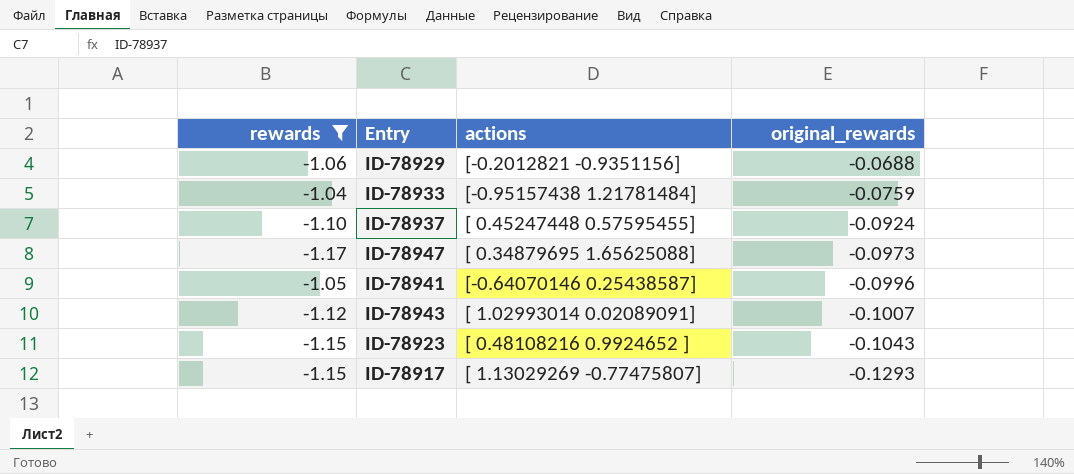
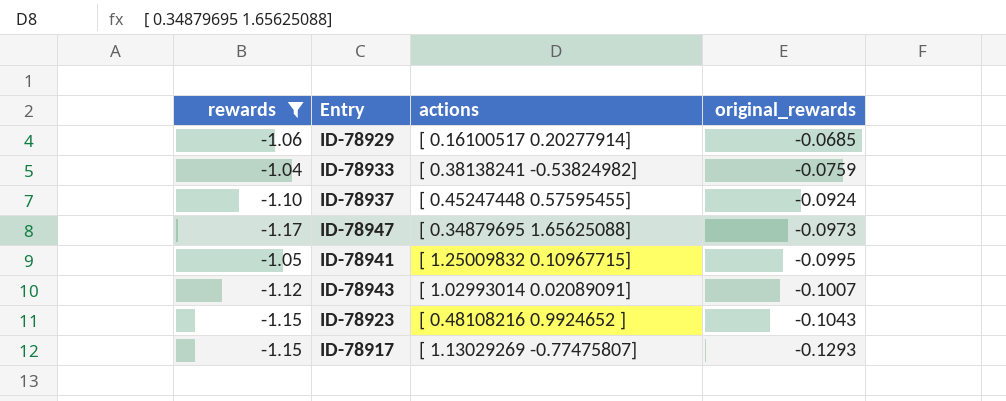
ID-78929 | actions: [-0.2012821 -0.9351156] -> [ 0.16100517 0.20277914]
ID-78929 | original_rewards: -0.0688 -> -0.0685
ID-78933 | actions: [-0.95157438 1.21781484] -> [ 0.38138241 -0.53824982]
ID-78941 | actions: [-0.64070146 0.25438587] -> [ 1.25009832 0.10967715]
ID-78941 | original_rewards: -0.0996 -> -0.0995

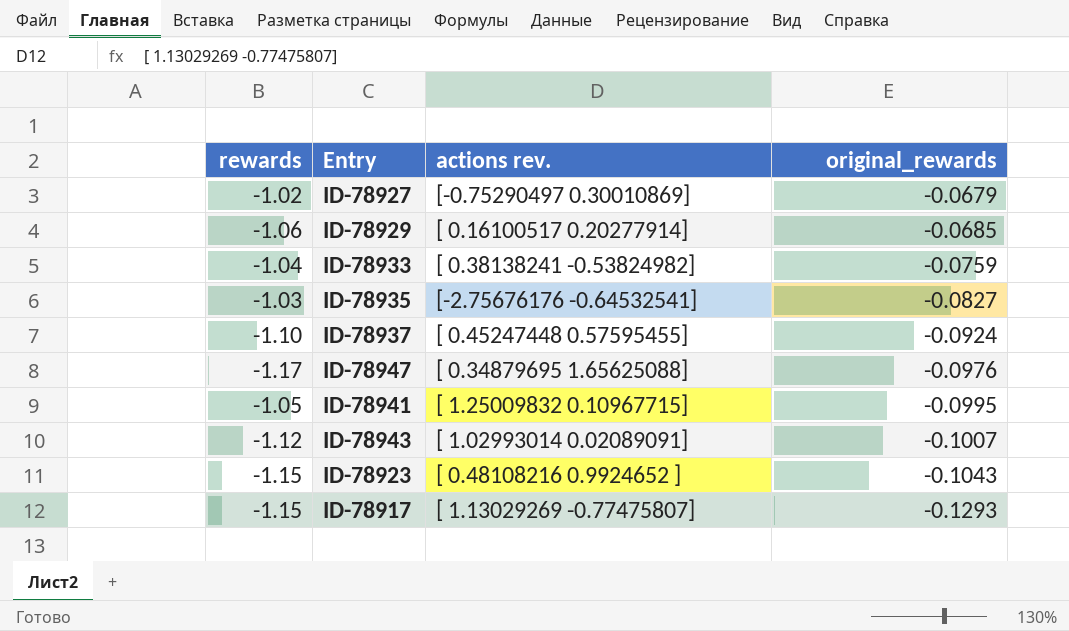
filter: rewards <= -1.04 -> none
column name: actions -> actions rev.
ID-78947 | original_rewards: -0.0973 -> -0.0976

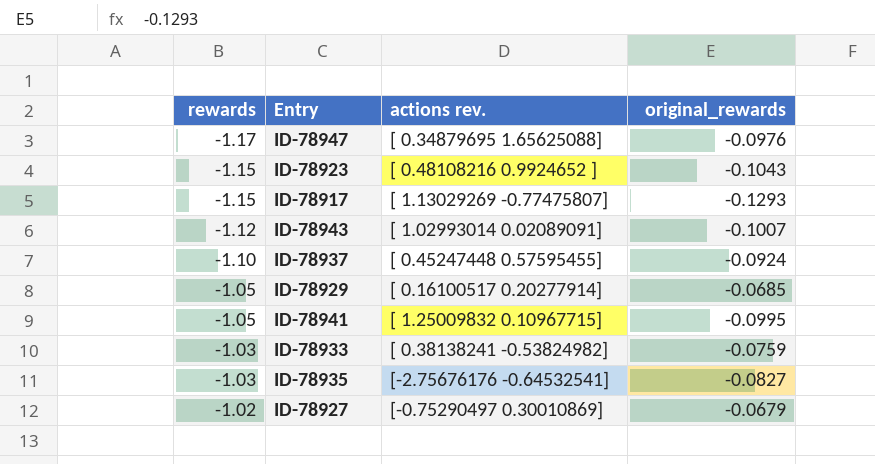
row order: original_rewards descending -> rewards ascending
ID-78929 | rewards: -1.06 -> -1.05
ID-78933 | rewards: -1.04 -> -1.03

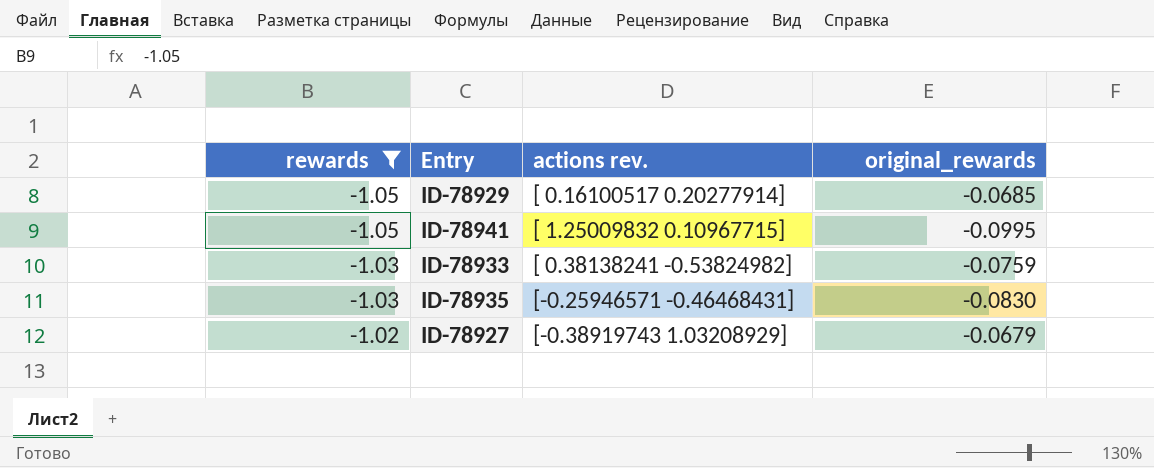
filter: none -> rewards >= -1.05
ID-78935 | actions rev.: [-2.75676176 -0.64532541] -> [-0.25946571 -0.46468431]
ID-78935 | original_rewards: -0.0827 -> -0.0830
ID-78927 | actions rev.: [-0.75290497 0.30010869] -> [-0.38919743 1.03208929]

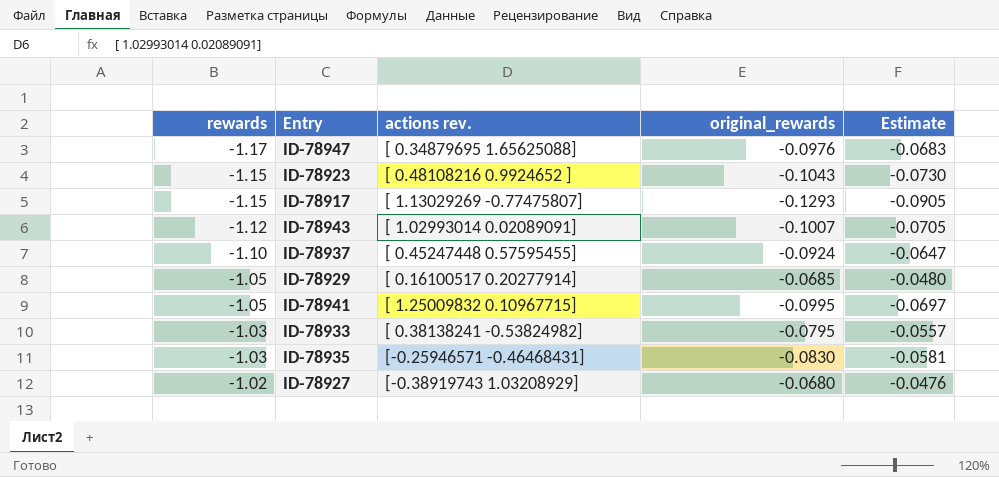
filter: rewards >= -1.05 -> none
column Estimate | formula: none -> [original_rewards] * 0.7
ID-78933 | original_rewards: -0.0759 -> -0.0795
ID-78927 | original_rewards: -0.0679 -> -0.0680

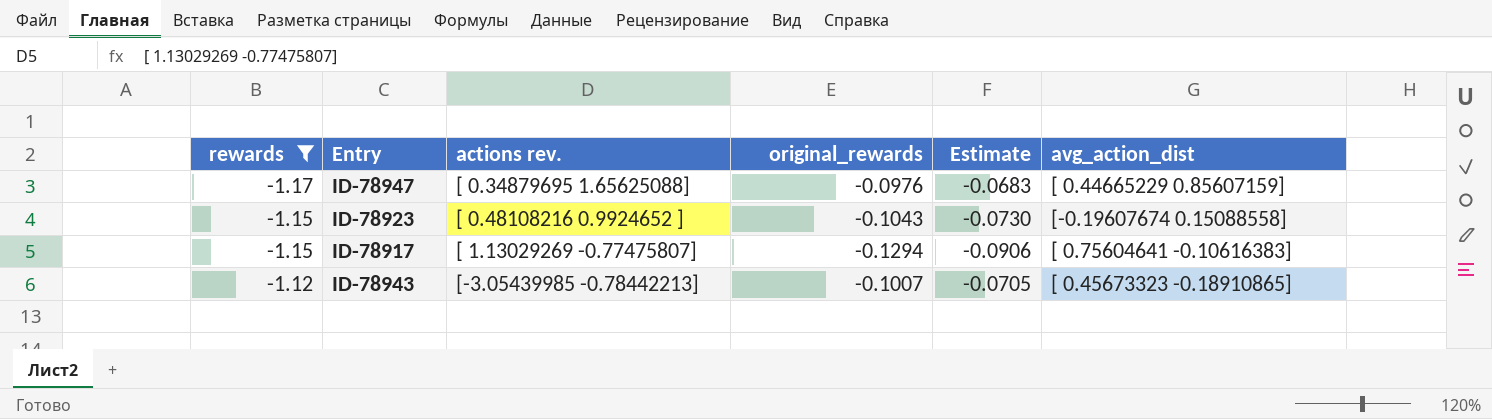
filter: none -> rewards <= -1.12
column avg_action_dist | position: none -> 6
ID-78917 | original_rewards: -0.1293 -> -0.1294
ID-78917 | Estimate: -0.0905 -> -0.0906
ID-78943 | actions rev.: [ 1.02993014 0.02089091] -> [-3.05439985 -0.78442213]

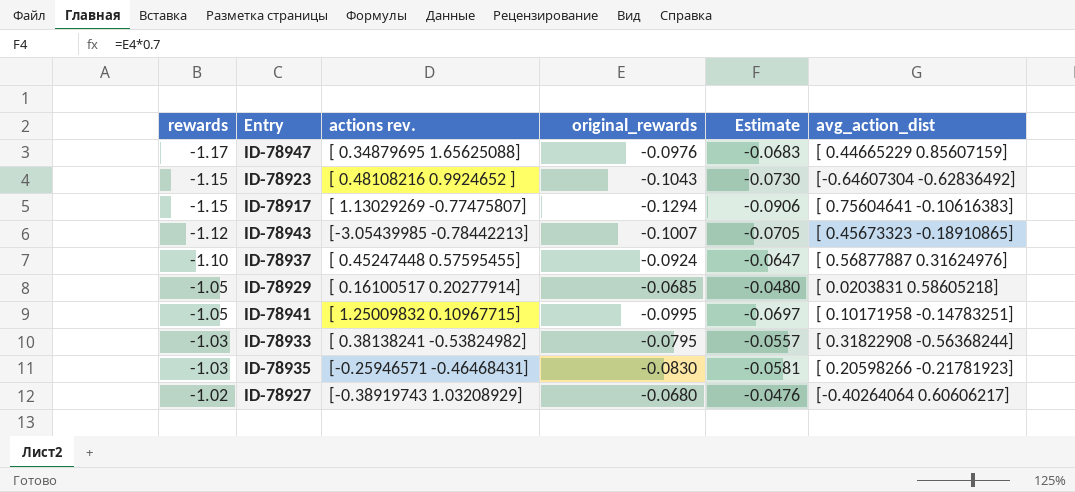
filter: rewards <= -1.12 -> none
ID-78923 | avg_action_dist: [-0.19607674 0.15088558] -> [-0.64607304 -0.62836492]

